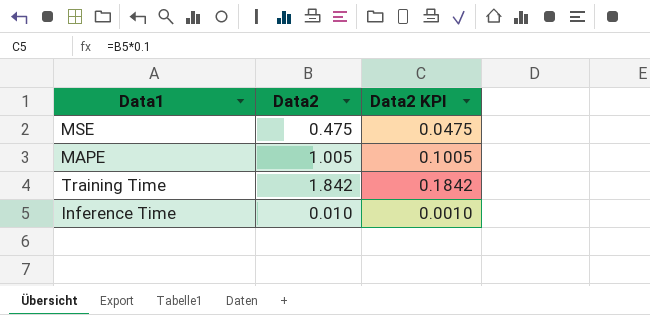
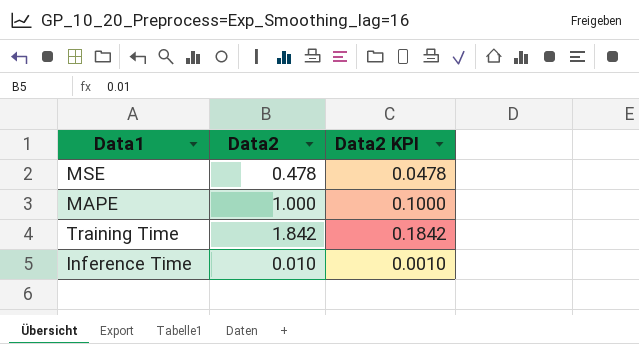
MSE | Data2: 0.475 -> 0.478
MSE | Data2 KPI: 0.0475 -> 0.0478
MAPE | Data2: 1.005 -> 1.000
MAPE | Data2 KPI: 0.1005 -> 0.1000

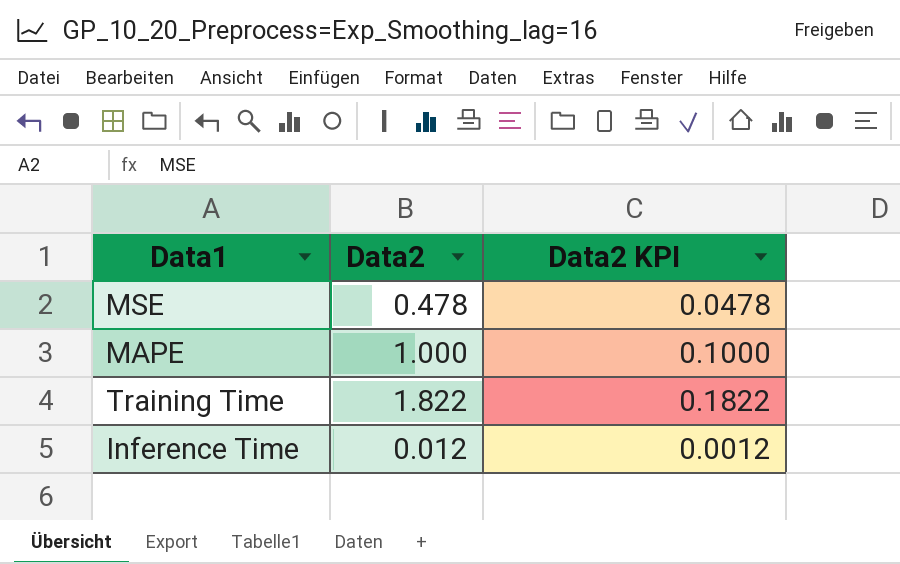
Training Time | Data2: 1.842 -> 1.822
Training Time | Data2 KPI: 0.1842 -> 0.1822
Inference Time | Data2: 0.010 -> 0.012
Inference Time | Data2 KPI: 0.0010 -> 0.0012

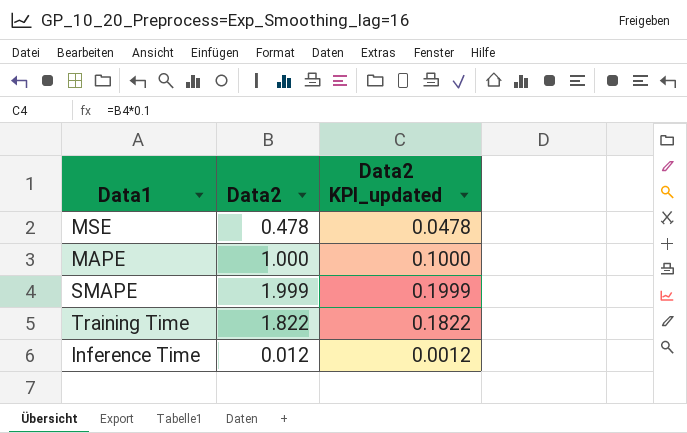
column name: Data2 KPI -> Data2 KPI_updated
row SMAPE: none -> 1.999 | 0.1999

